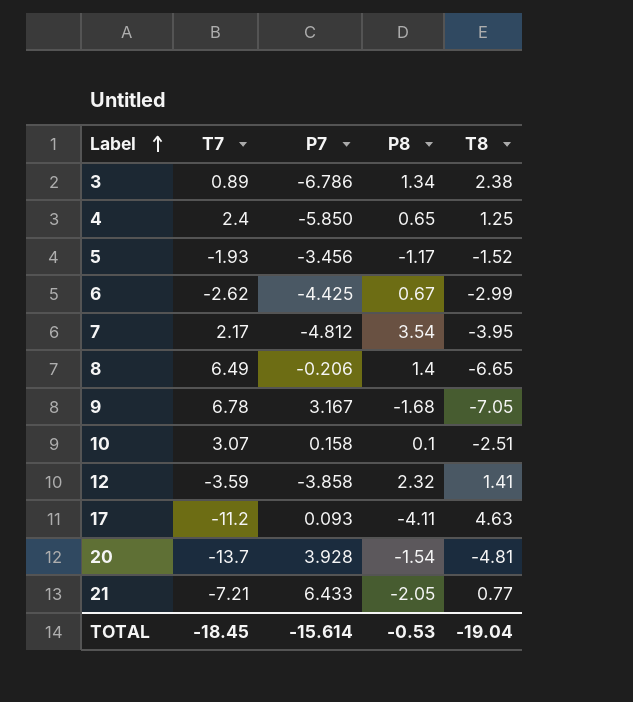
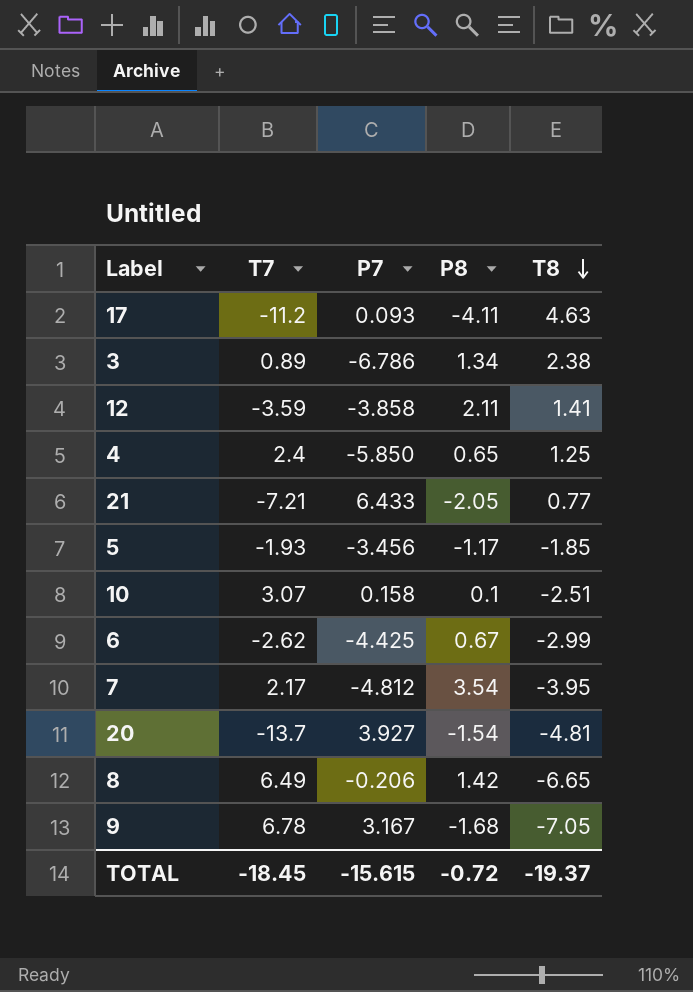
row order: Label ascending -> T8 descending
12 | P8: 2.32 -> 2.11
5 | T8: -1.52 -> -1.85
20 | P7: 3.928 -> 3.927
8 | P8: 1.4 -> 1.42
TOTAL | P7: -15.614 -> -15.615
TOTAL | P8: -0.53 -> -0.72
TOTAL | T8: -19.04 -> -19.37

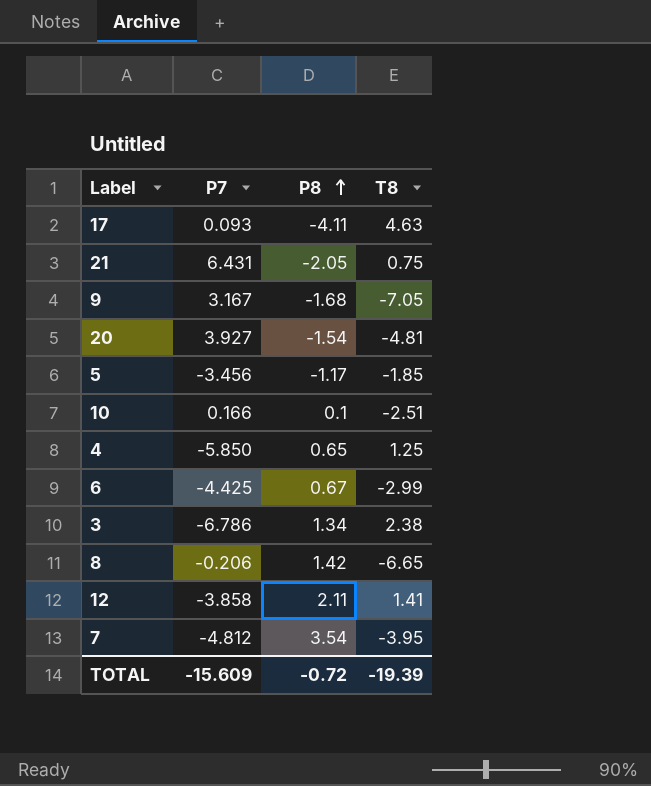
row order: T8 descending -> P8 ascending
column T7 | position: 2 -> none
21 | P7: 6.433 -> 6.431
21 | T8: 0.77 -> 0.75
10 | P7: 0.158 -> 0.166
TOTAL | P7: -15.615 -> -15.609
TOTAL | T8: -19.37 -> -19.39

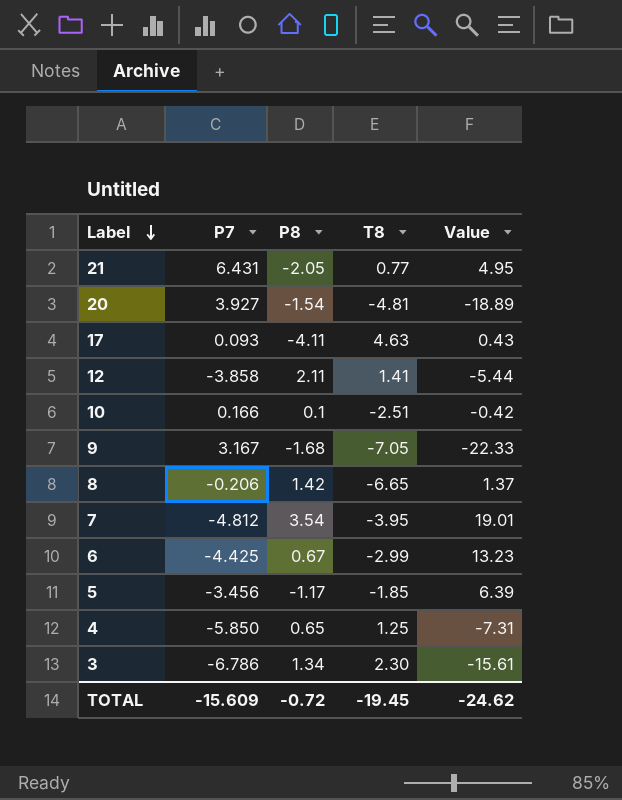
row order: P8 ascending -> Label descending
column Value | formula: none -> [P7] * [T8]
21 | T8: 0.75 -> 0.77
3 | T8: 2.38 -> 2.30
TOTAL | T8: -19.39 -> -19.45

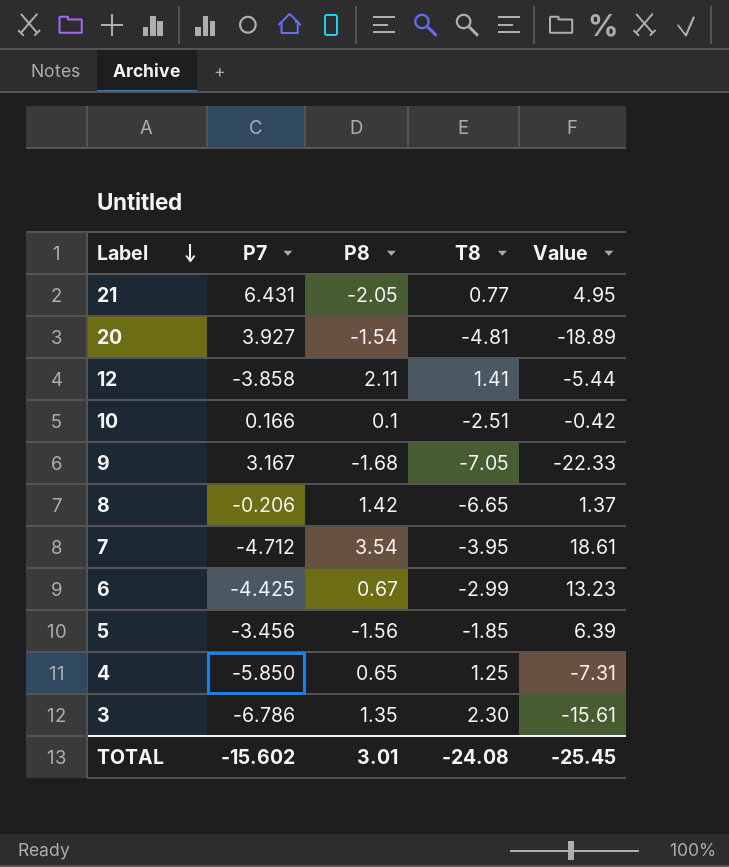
row 17: 0.093 | -4.11 | 4.63 | 0.43 -> none
7 | P7: -4.812 -> -4.712
7 | Value: 19.01 -> 18.61
5 | P8: -1.17 -> -1.56
3 | P8: 1.34 -> 1.35
TOTAL | P7: -15.609 -> -15.602
TOTAL | P8: -0.72 -> 3.01
TOTAL | T8: -19.45 -> -24.08
TOTAL | Value: -24.62 -> -25.45

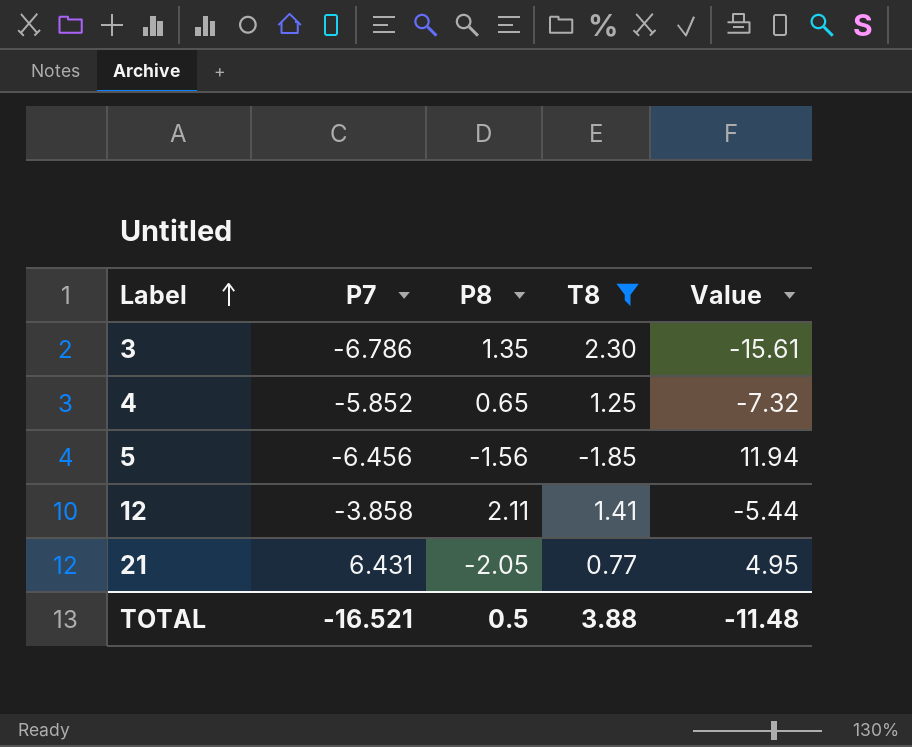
filter: none -> T8 >= -1.85
row order: Label descending -> Label ascending
4 | P7: -5.850 -> -5.852
4 | Value: -7.31 -> -7.32
5 | P7: -3.456 -> -6.456
5 | Value: 6.39 -> 11.94
TOTAL | P7: -15.602 -> -16.521
TOTAL | P8: 3.01 -> 0.5
TOTAL | T8: -24.08 -> 3.88
TOTAL | Value: -25.45 -> -11.48

